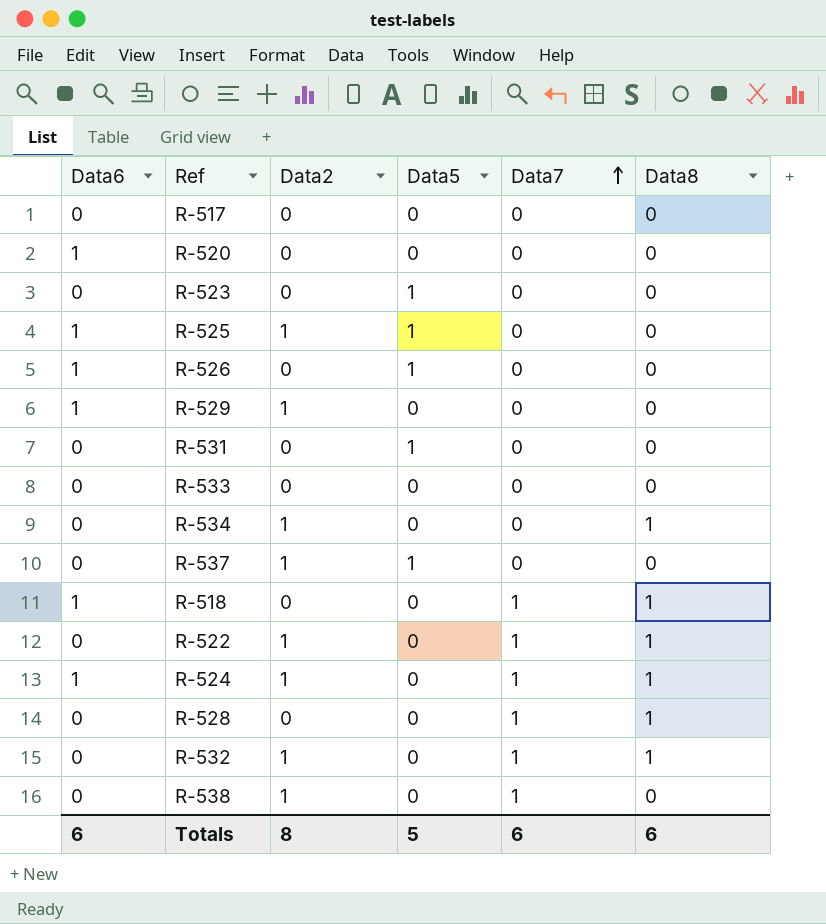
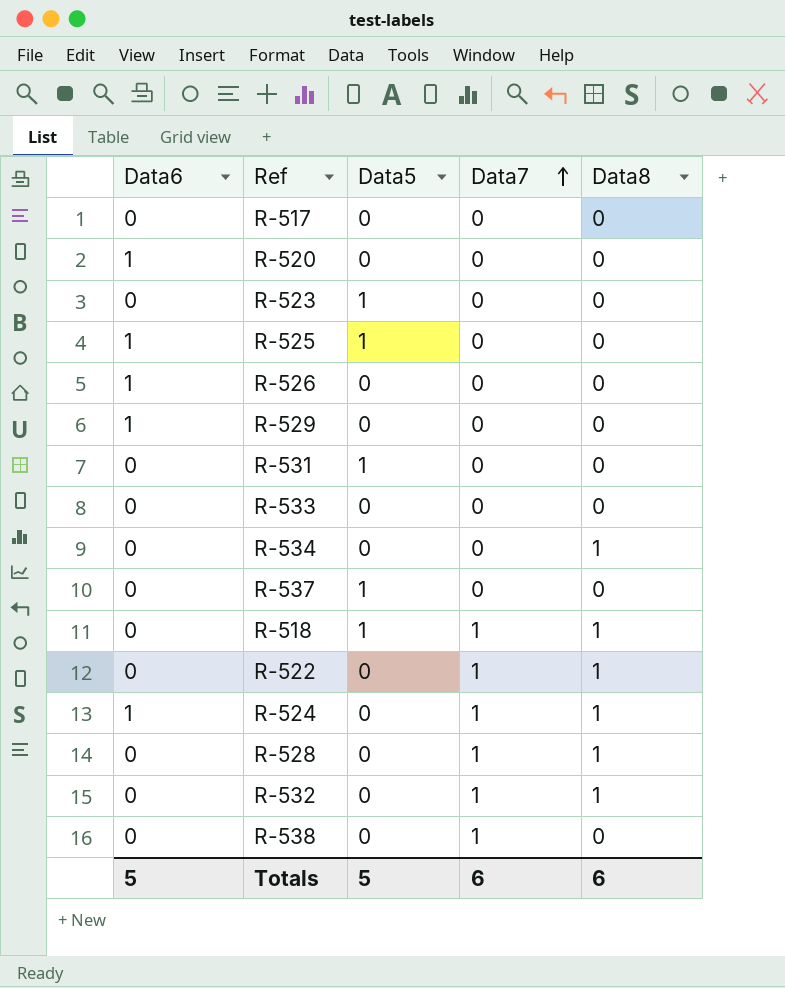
column Data2 | position: 3 -> none
R-526 | Data5: 1 -> 0
R-518 | Data6: 1 -> 0
R-518 | Data5: 0 -> 1
Totals | Data6: 6 -> 5

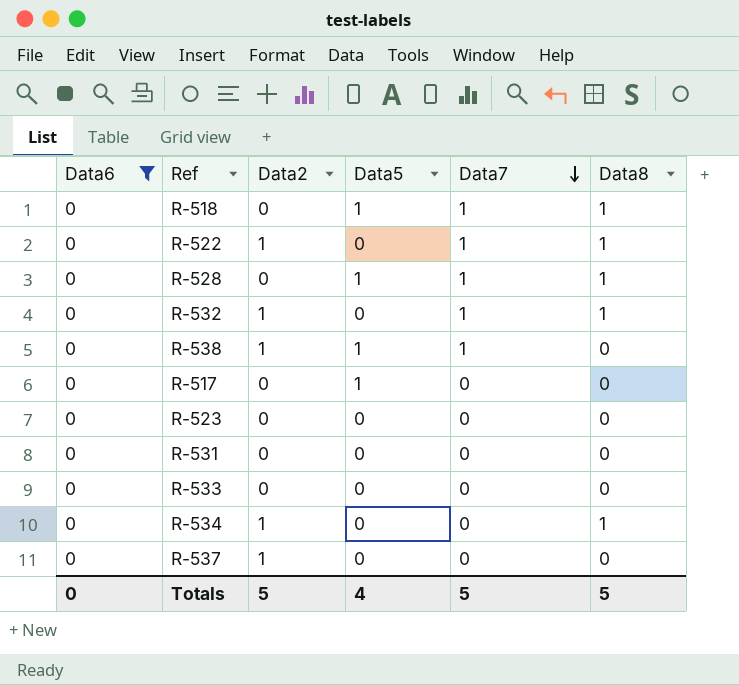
filter: none -> Data6 = 0
row order: Data7 ascending -> Data7 descending
column Data2 | position: none -> 3
R-528 | Data5: 0 -> 1
R-538 | Data5: 0 -> 1
R-517 | Data5: 0 -> 1
R-523 | Data5: 1 -> 0
R-531 | Data5: 1 -> 0
R-537 | Data5: 1 -> 0
Totals | Data6: 5 -> 0
Totals | Data5: 5 -> 4
Totals | Data7: 6 -> 5
Totals | Data8: 6 -> 5

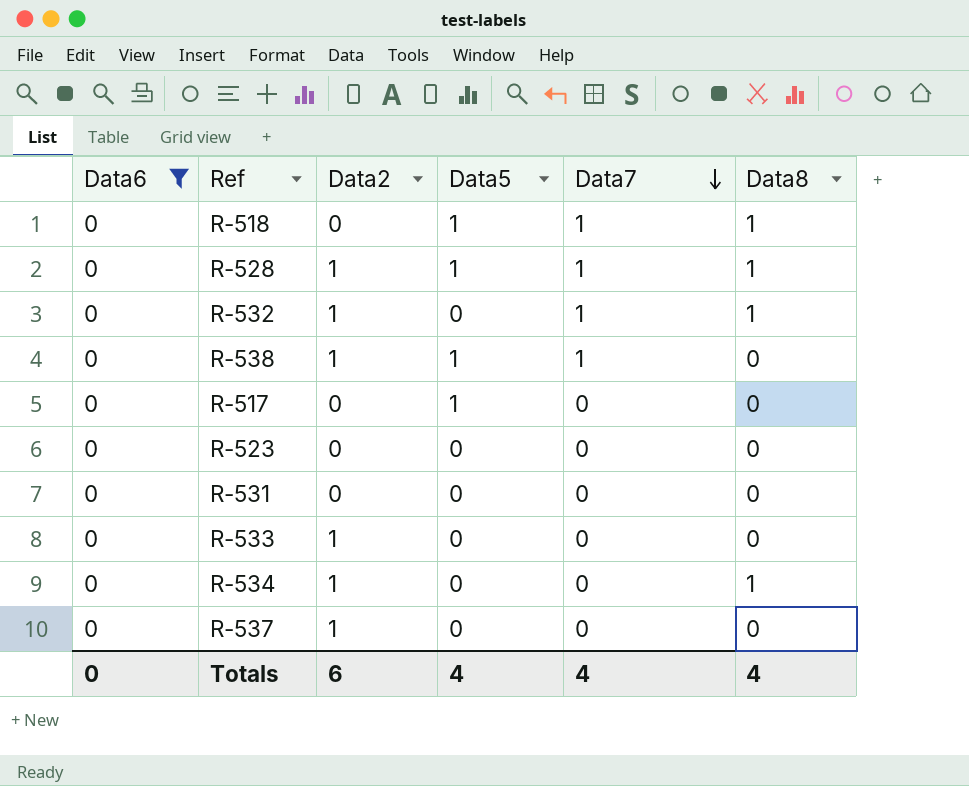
row R-522: 0 | 1 | 0 | 1 | 1 -> none
R-528 | Data2: 0 -> 1
R-533 | Data2: 0 -> 1
Totals | Data2: 5 -> 6
Totals | Data7: 5 -> 4
Totals | Data8: 5 -> 4

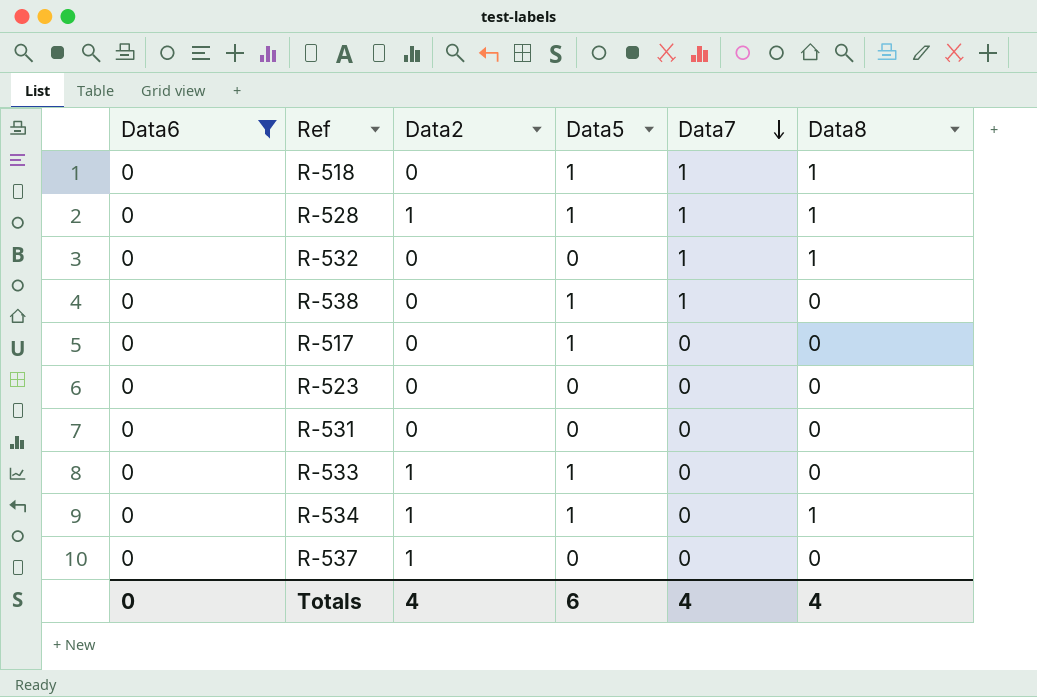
R-532 | Data2: 1 -> 0
R-538 | Data2: 1 -> 0
R-533 | Data5: 0 -> 1
R-534 | Data5: 0 -> 1
Totals | Data2: 6 -> 4
Totals | Data5: 4 -> 6

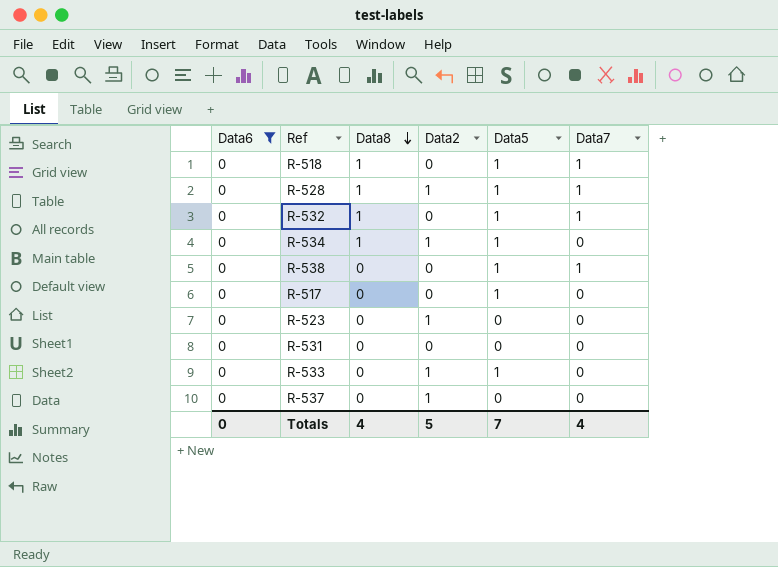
row order: Data7 descending -> Data8 descending
column Data8 | position: 6 -> 3
R-532 | Data5: 0 -> 1
R-523 | Data2: 0 -> 1
Totals | Data2: 4 -> 5
Totals | Data5: 6 -> 7

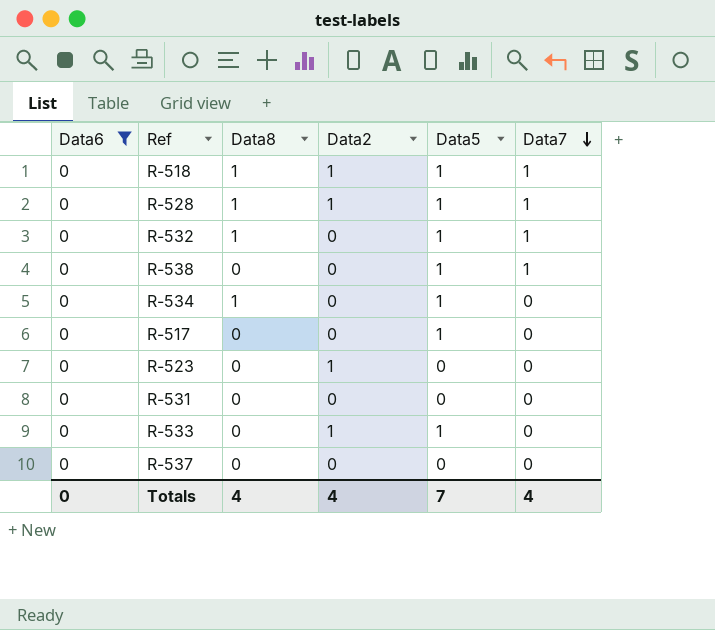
row order: Data8 descending -> Data7 descending
R-518 | Data2: 0 -> 1
R-534 | Data2: 1 -> 0
R-537 | Data2: 1 -> 0
Totals | Data2: 5 -> 4

